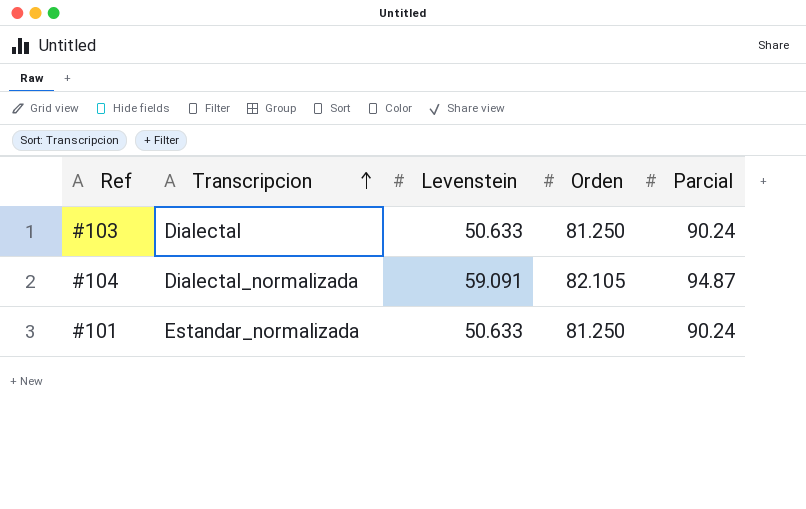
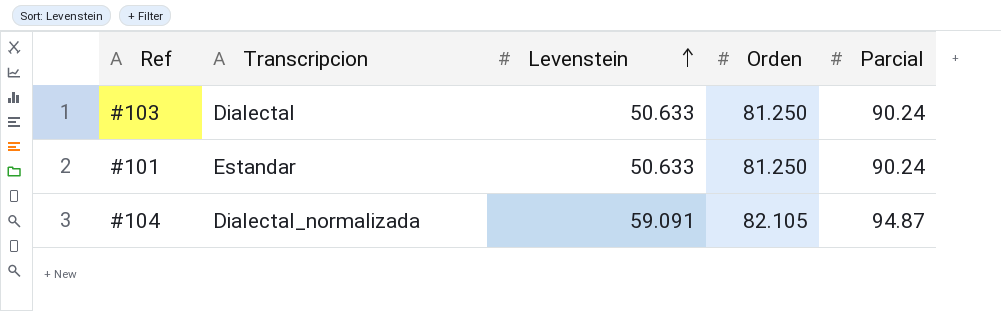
row order: Transcripcion ascending -> Levenstein ascending
#101 | Transcripcion: Estandar_normalizada -> Estandar

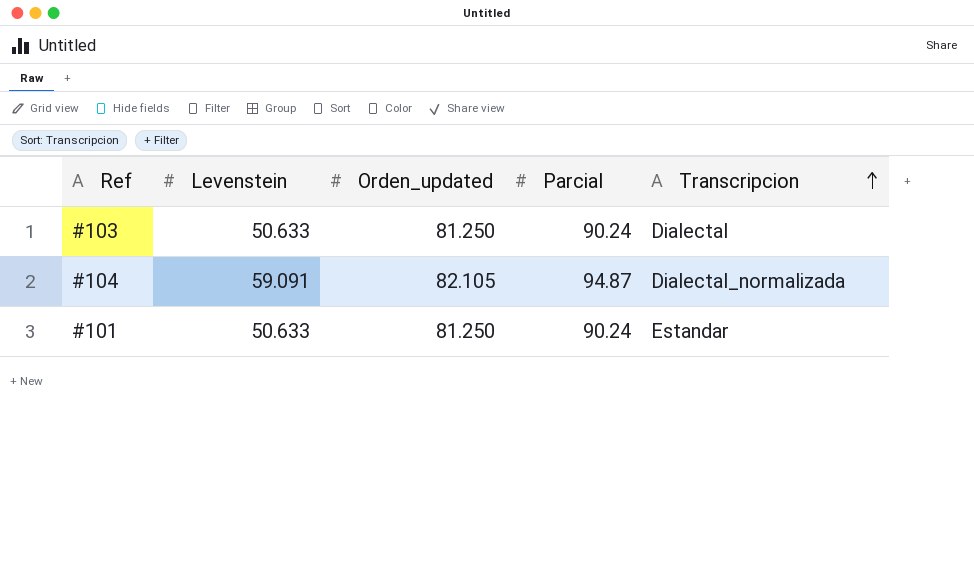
row order: Levenstein ascending -> Transcripcion ascending
column name: Orden -> Orden_updated
column Transcripcion | position: 2 -> 5

